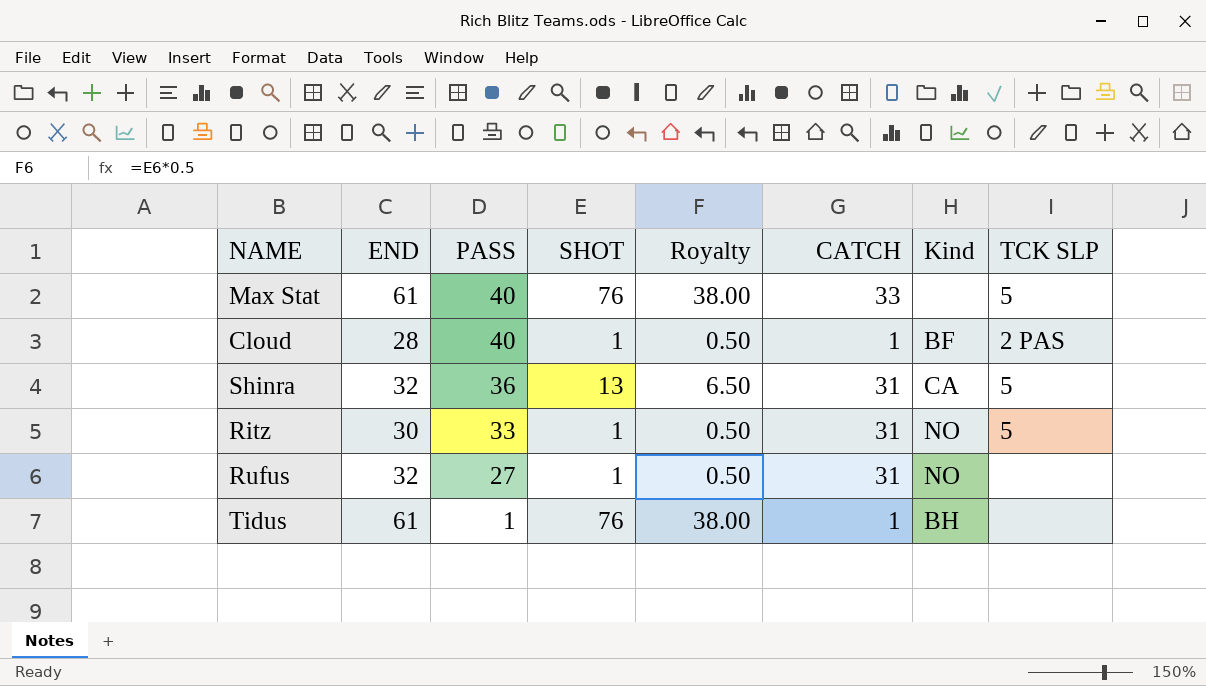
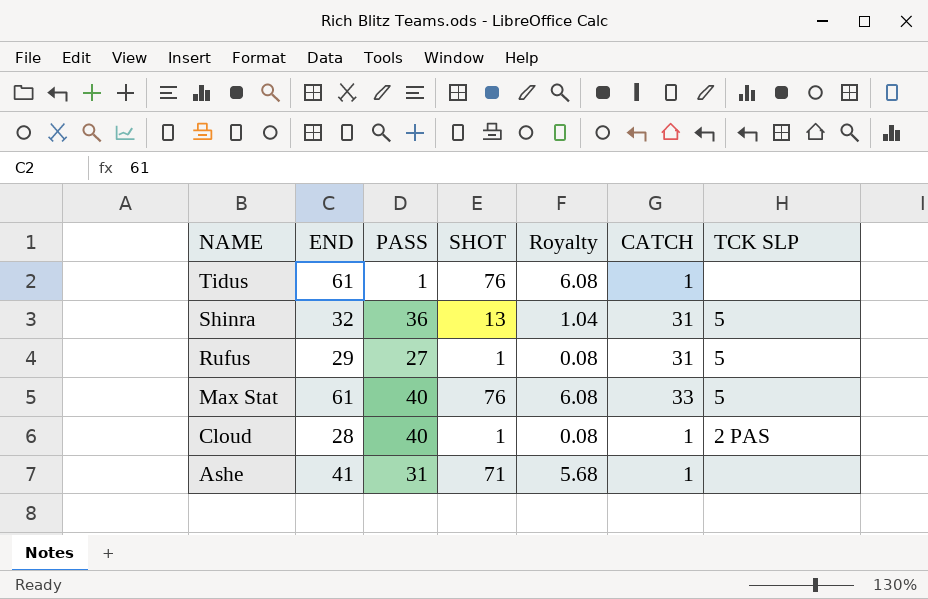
row order: PASS descending -> NAME descending
column Kind | position: 7 -> none
column Royalty | formula: [SHOT] * 0.5 -> [SHOT] * 0.08
row Ritz: 30 | 33 | 1 | 0.50 | 31 | NO | 5 -> none
Rufus | END: 32 -> 29
Rufus | TCK SLP: none -> 5
row Ashe: none -> 41 | 31 | 71 | 5.68 | 1 | none

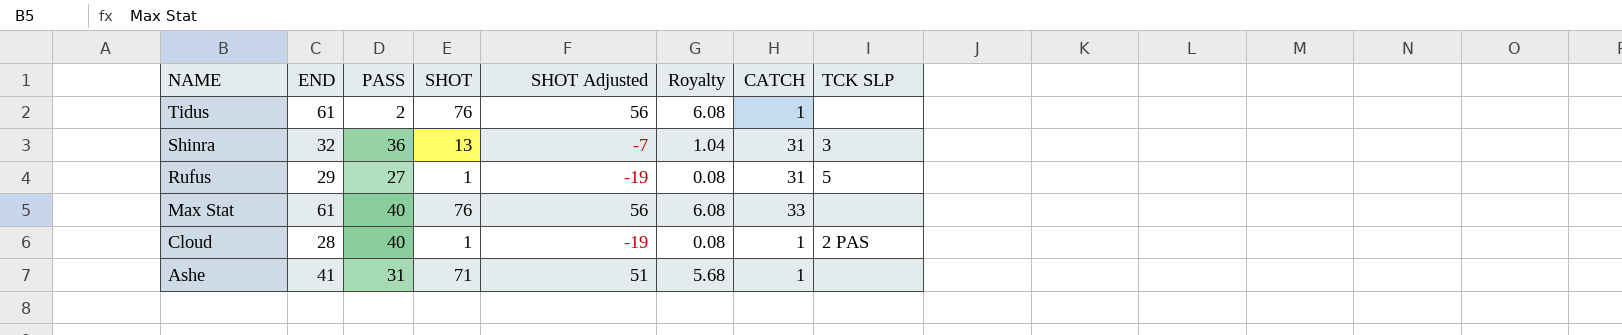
column SHOT Adjusted | formula: none -> [SHOT] - 20
Tidus | PASS: 1 -> 2
Shinra | TCK SLP: 5 -> 3
Max Stat | TCK SLP: 5 -> none

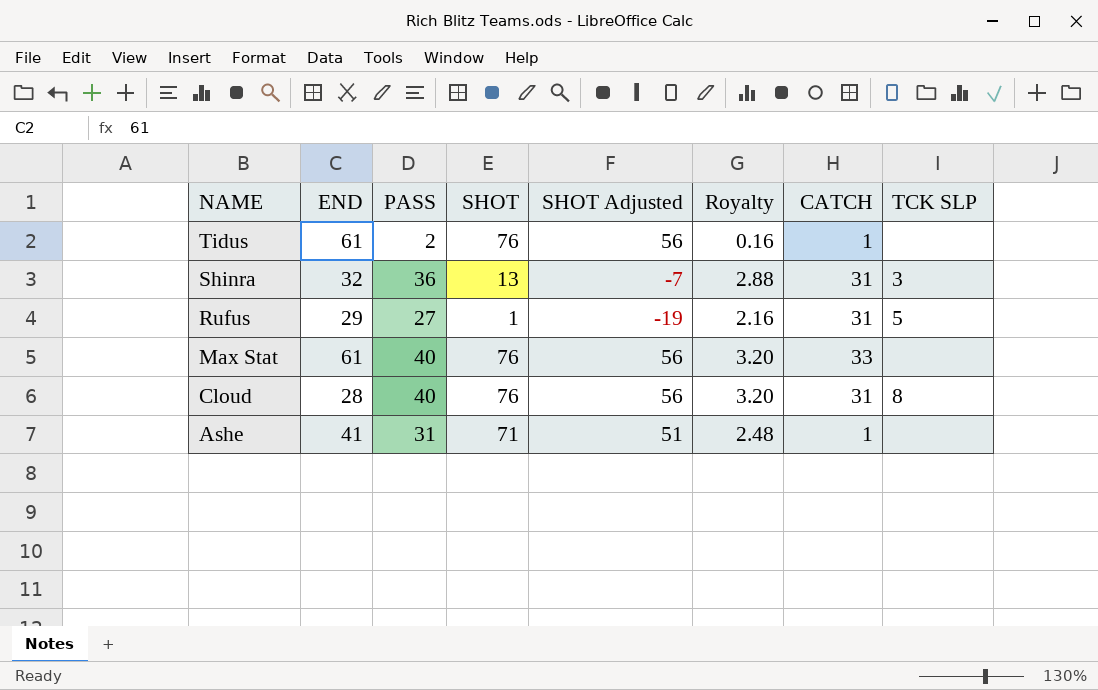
column Royalty | formula: [SHOT] * 0.08 -> [PASS] * 0.08
Cloud | SHOT: 1 -> 76
Cloud | SHOT Adjusted: -19 -> 56
Cloud | CATCH: 1 -> 31
Cloud | TCK SLP: 2 PAS -> 8

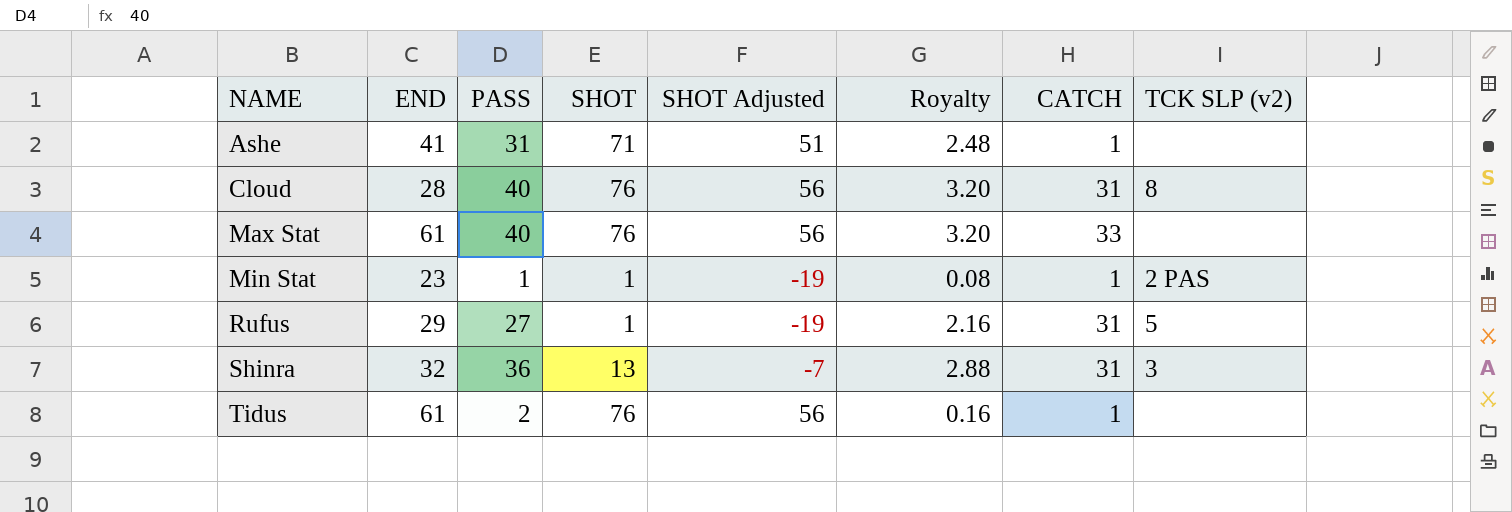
row order: NAME descending -> NAME ascending
column name: TCK SLP -> TCK SLP (v2)
row Min Stat: none -> 23 | 1 | 1 | -19 | 0.08 | 1 | 2 PAS

